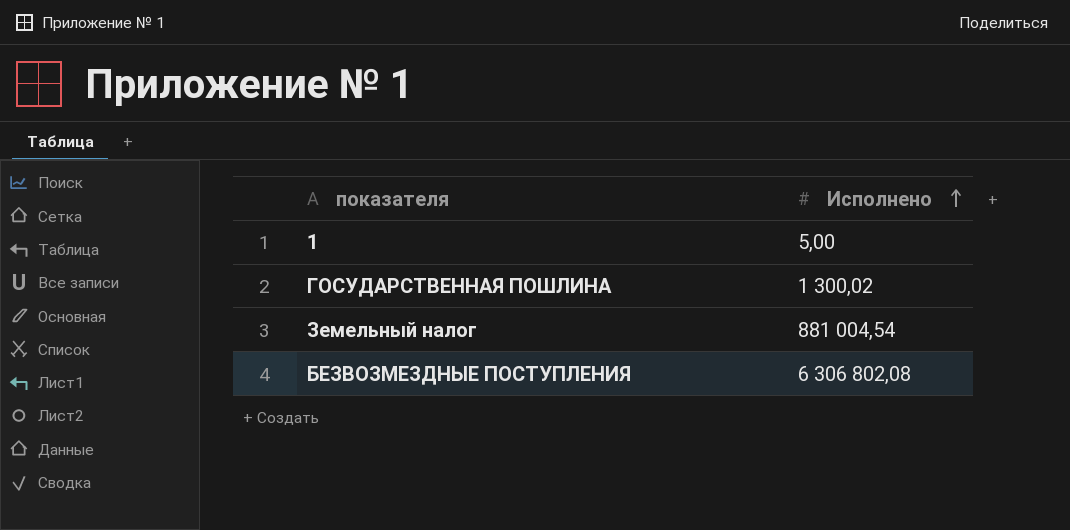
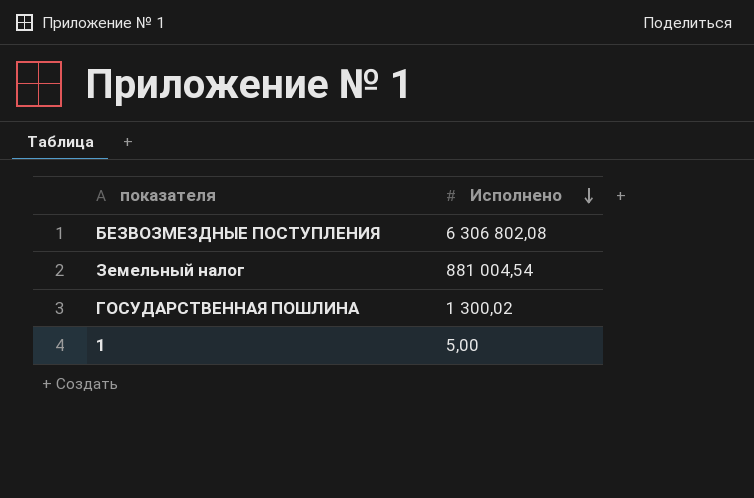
row order: Исполнено ascending -> Исполнено descending

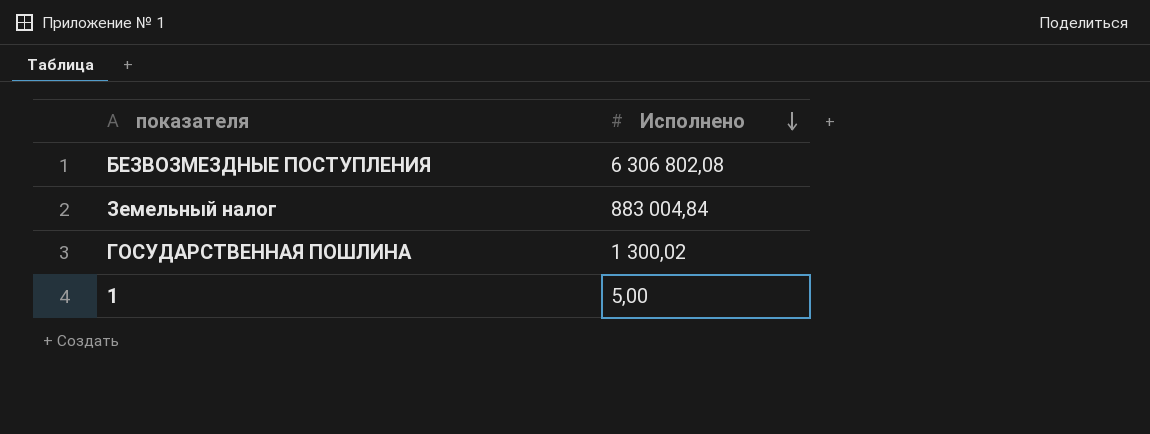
Земельный налог | Исполнено: 881 004,54 -> 883 004,84

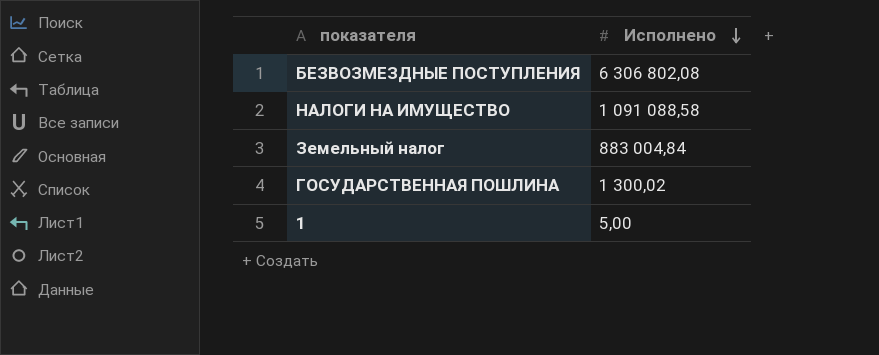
row НАЛОГИ НА ИМУЩЕСТВО: none -> 1 091 088,58

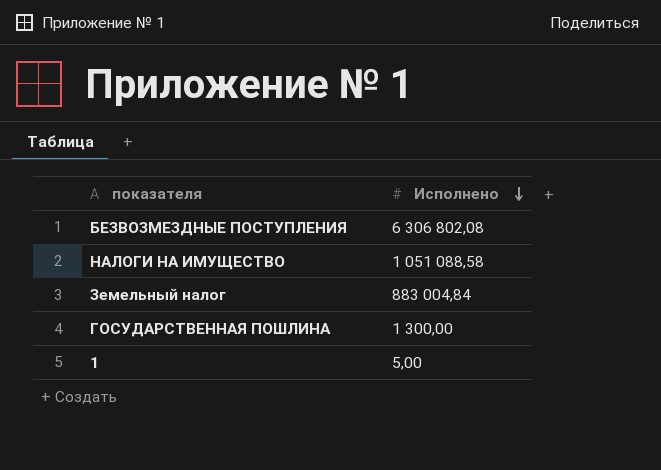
НАЛОГИ НА ИМУЩЕСТВО | Исполнено: 1 091 088,58 -> 1 051 088,58
ГОСУДАРСТВЕННАЯ ПОШЛИНА | Исполнено: 1 300,02 -> 1 300,00

